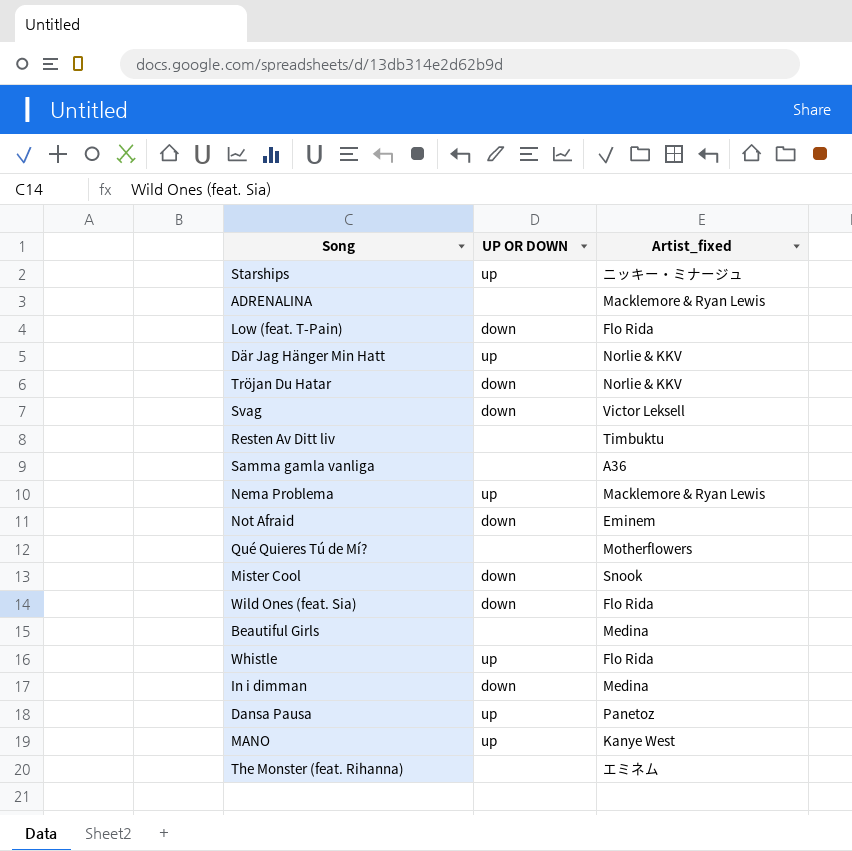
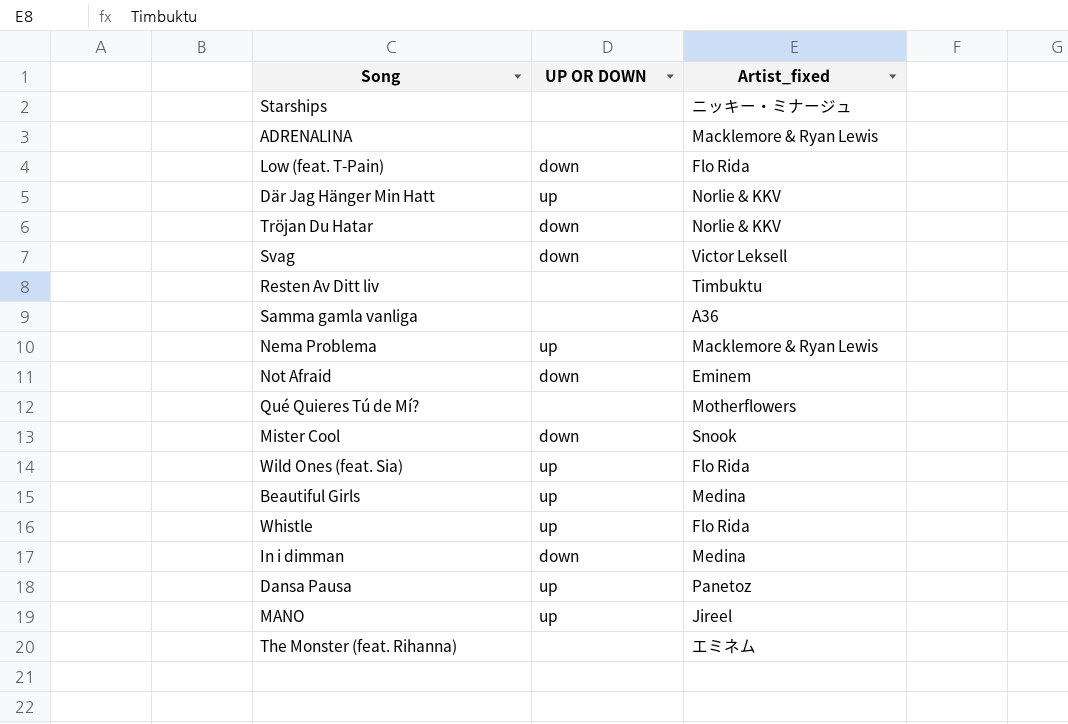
Starships | UP OR DOWN: up -> none
Wild Ones (feat. Sia) | UP OR DOWN: down -> up
Beautiful Girls | UP OR DOWN: none -> up
MANO | Artist_fixed: Kanye West -> Jireel

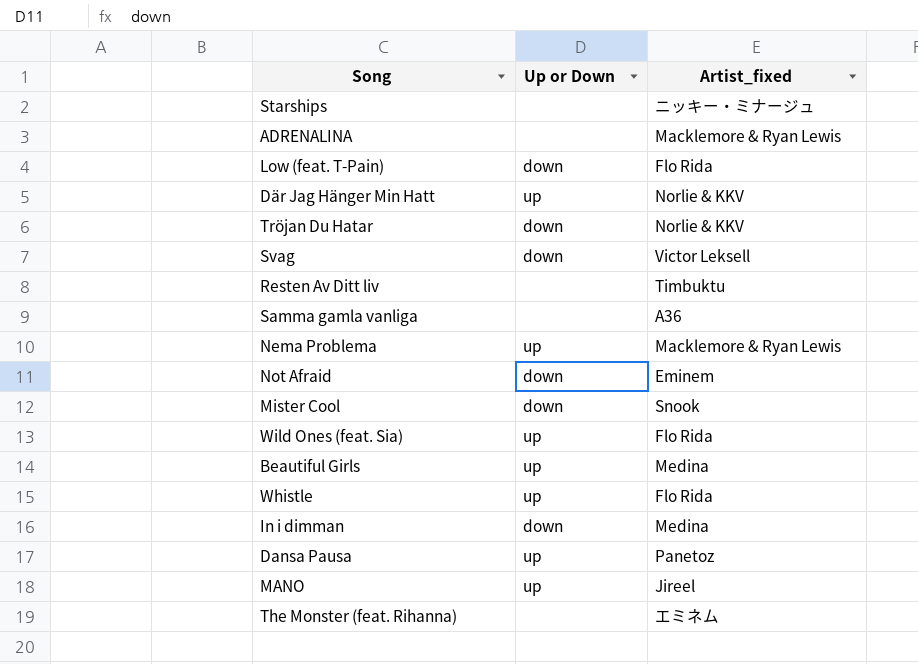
column name: UP OR DOWN -> Up or Down
row Qué Quieres Tú de Mí?: none | Motherflowers -> none

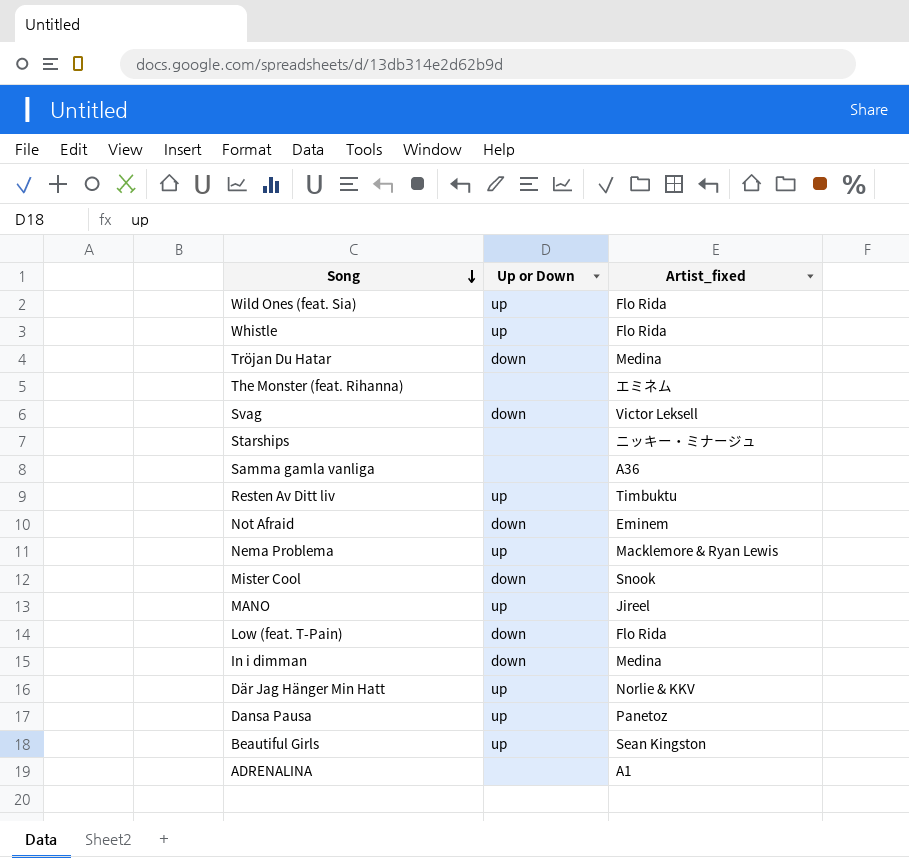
row order: none -> Song descending
Tröjan Du Hatar | Artist_fixed: Norlie & KKV -> Medina
Resten Av Ditt liv | Up or Down: none -> up
Beautiful Girls | Artist_fixed: Medina -> Sean Kingston
ADRENALINA | Artist_fixed: Macklemore & Ryan Lewis -> A1

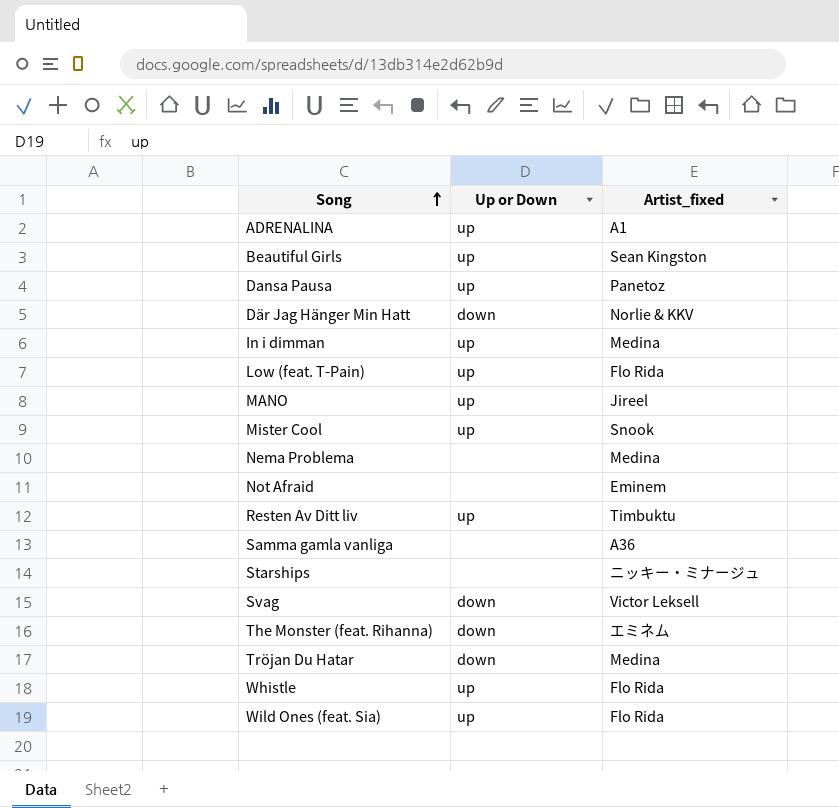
row order: Song descending -> Song ascending
ADRENALINA | Up or Down: none -> up
Där Jag Hänger Min Hatt | Up or Down: up -> down
In i dimman | Up or Down: down -> up
Low (feat. T-Pain) | Up or Down: down -> up
Mister Cool | Up or Down: down -> up
Nema Problema | Up or Down: up -> none
Nema Problema | Artist_fixed: Macklemore & Ryan Lewis -> Medina
Not Afraid | Up or Down: down -> none
The Monster (feat. Rihanna) | Up or Down: none -> down

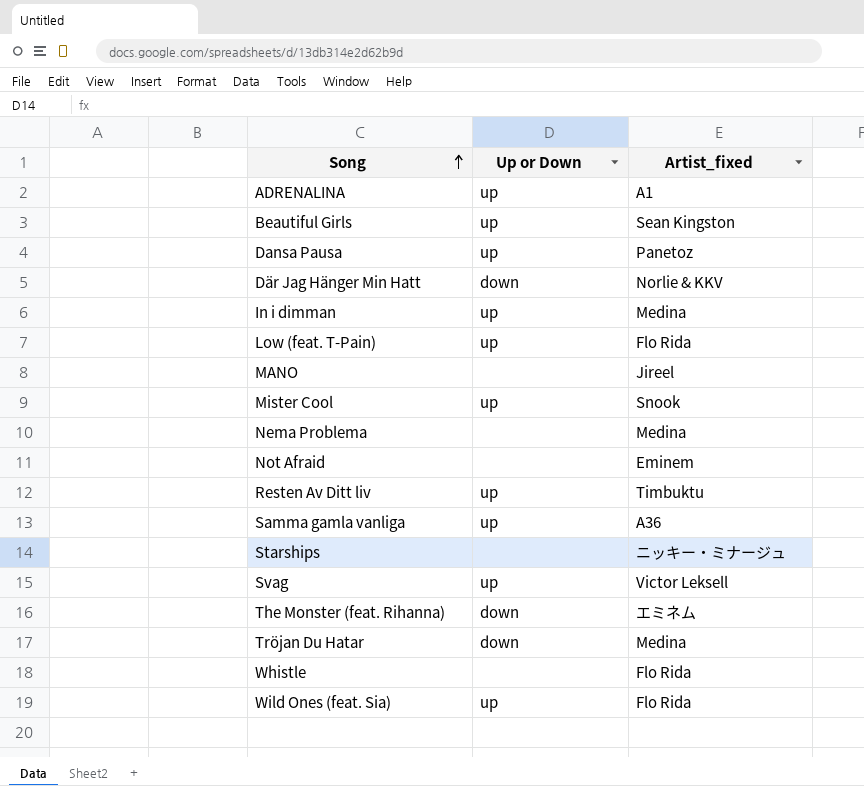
MANO | Up or Down: up -> none
Samma gamla vanliga | Up or Down: none -> up
Svag | Up or Down: down -> up
Whistle | Up or Down: up -> none

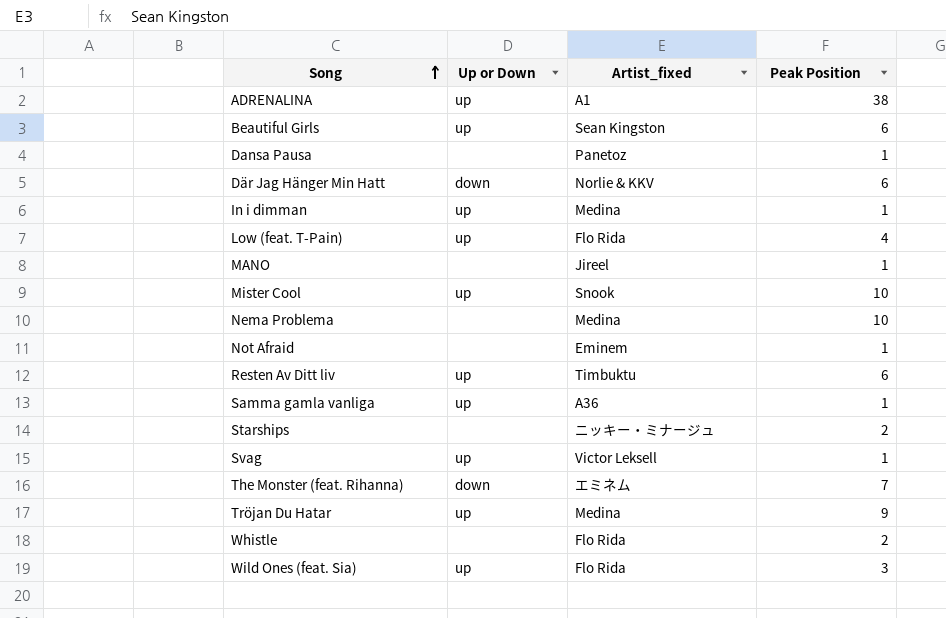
column Peak Position | position: none -> 4
Dansa Pausa | Up or Down: up -> none
Tröjan Du Hatar | Up or Down: down -> up

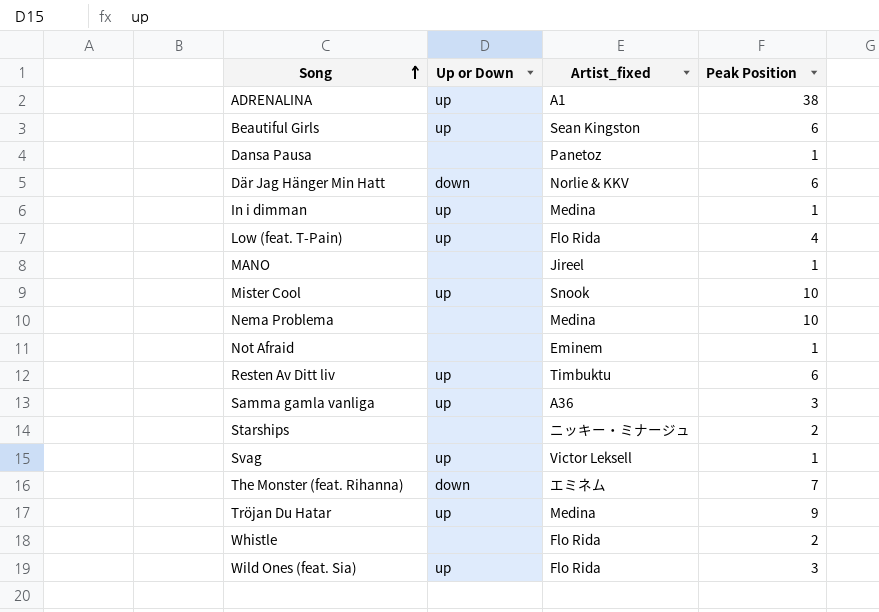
Samma gamla vanliga | Peak Position: 1 -> 3

